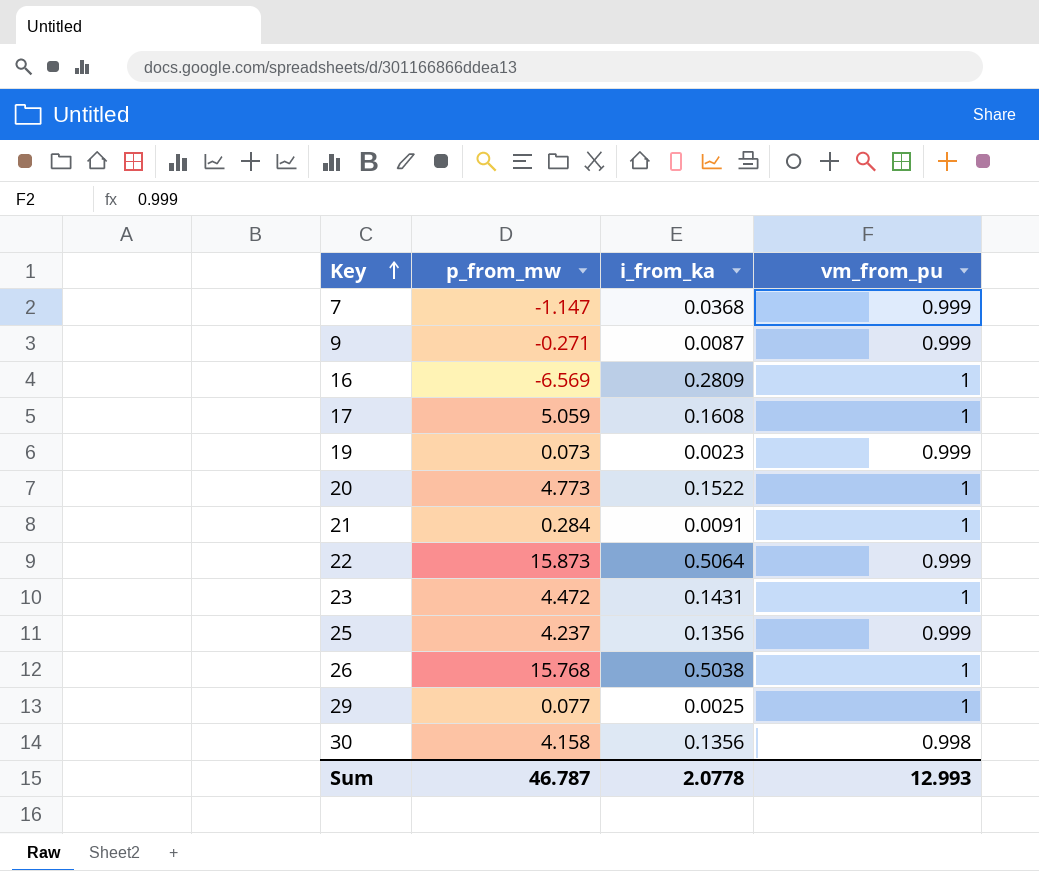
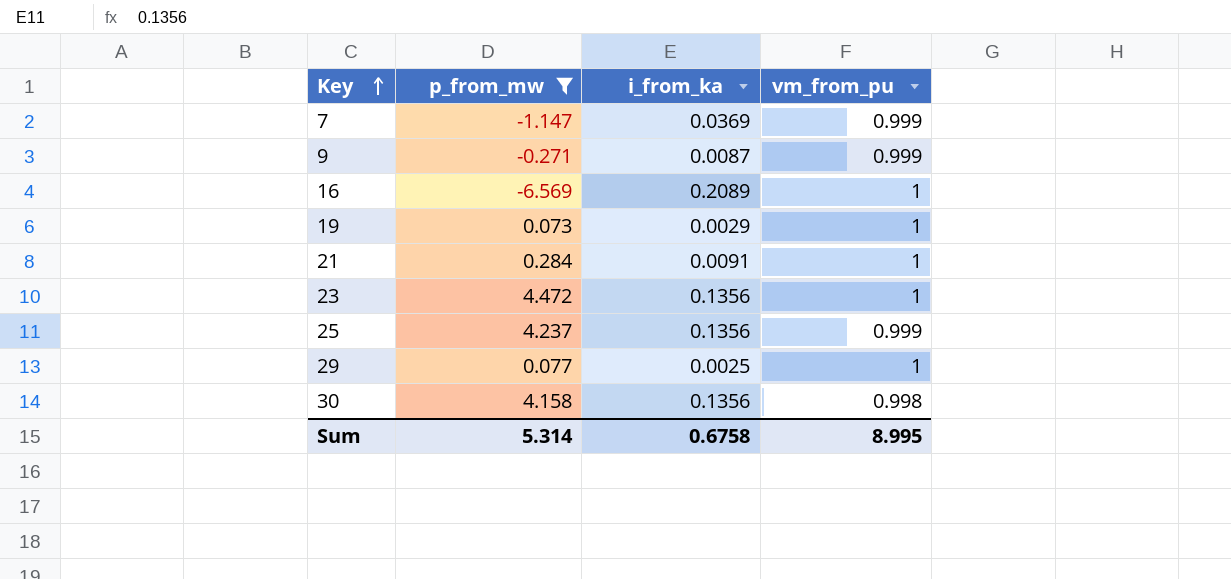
filter: none -> p_from_mw <= 4.472
7 | i_from_ka: 0.0368 -> 0.0369
16 | i_from_ka: 0.2809 -> 0.2089
19 | i_from_ka: 0.0023 -> 0.0029
19 | vm_from_pu: 0.999 -> 1
23 | i_from_ka: 0.1431 -> 0.1356
Sum | p_from_mw: 46.787 -> 5.314
Sum | i_from_ka: 2.0778 -> 0.6758
Sum | vm_from_pu: 12.993 -> 8.995

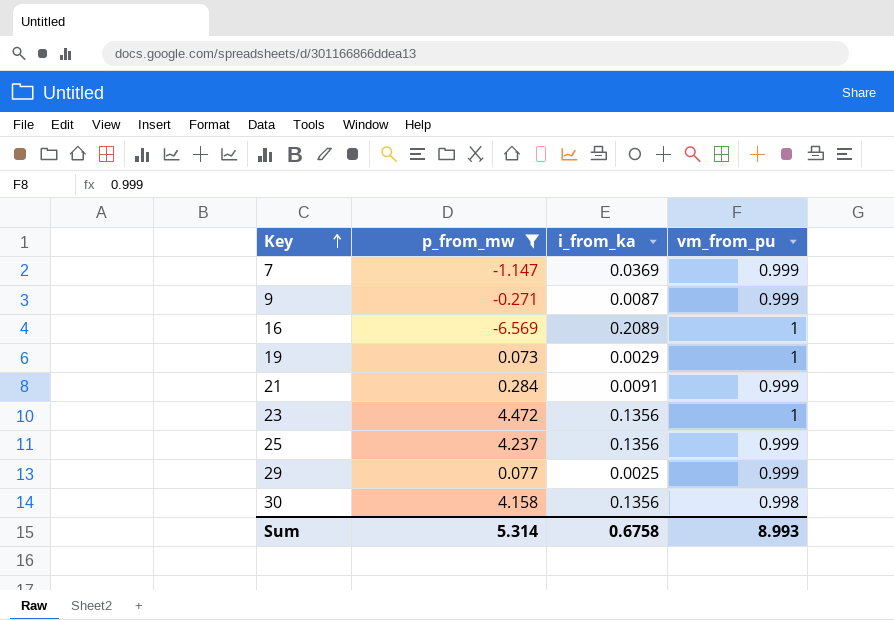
21 | vm_from_pu: 1 -> 0.999
29 | vm_from_pu: 1 -> 0.999
Sum | vm_from_pu: 8.995 -> 8.993

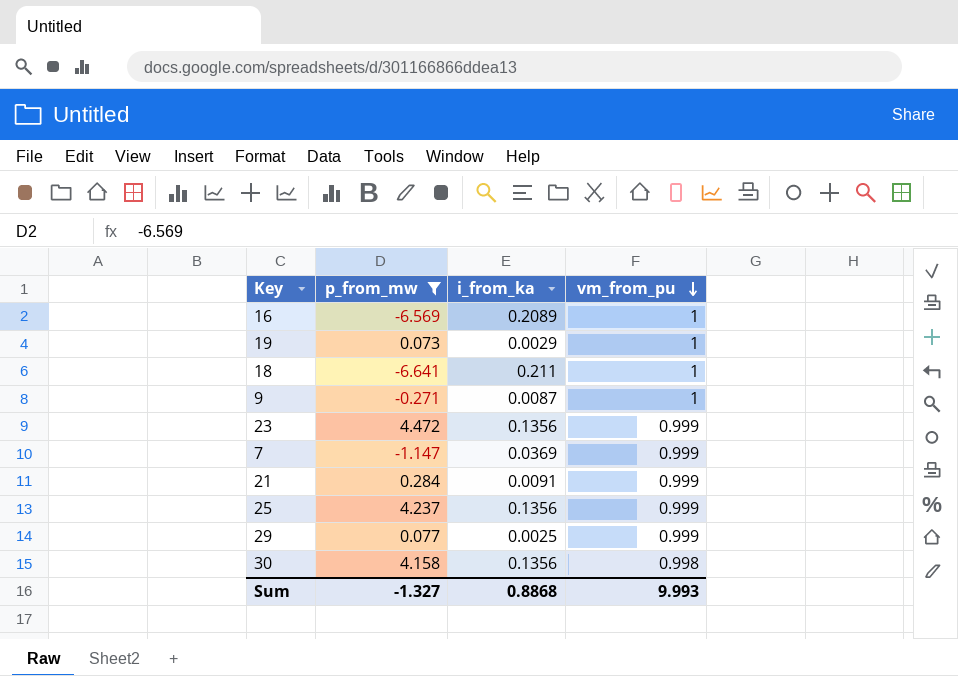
row order: Key ascending -> vm_from_pu descending
row 18: none -> -6.641 | 0.211 | 1
9 | vm_from_pu: 0.999 -> 1
23 | vm_from_pu: 1 -> 0.999
Sum | p_from_mw: 5.314 -> -1.327
Sum | i_from_ka: 0.6758 -> 0.8868
Sum | vm_from_pu: 8.993 -> 9.993

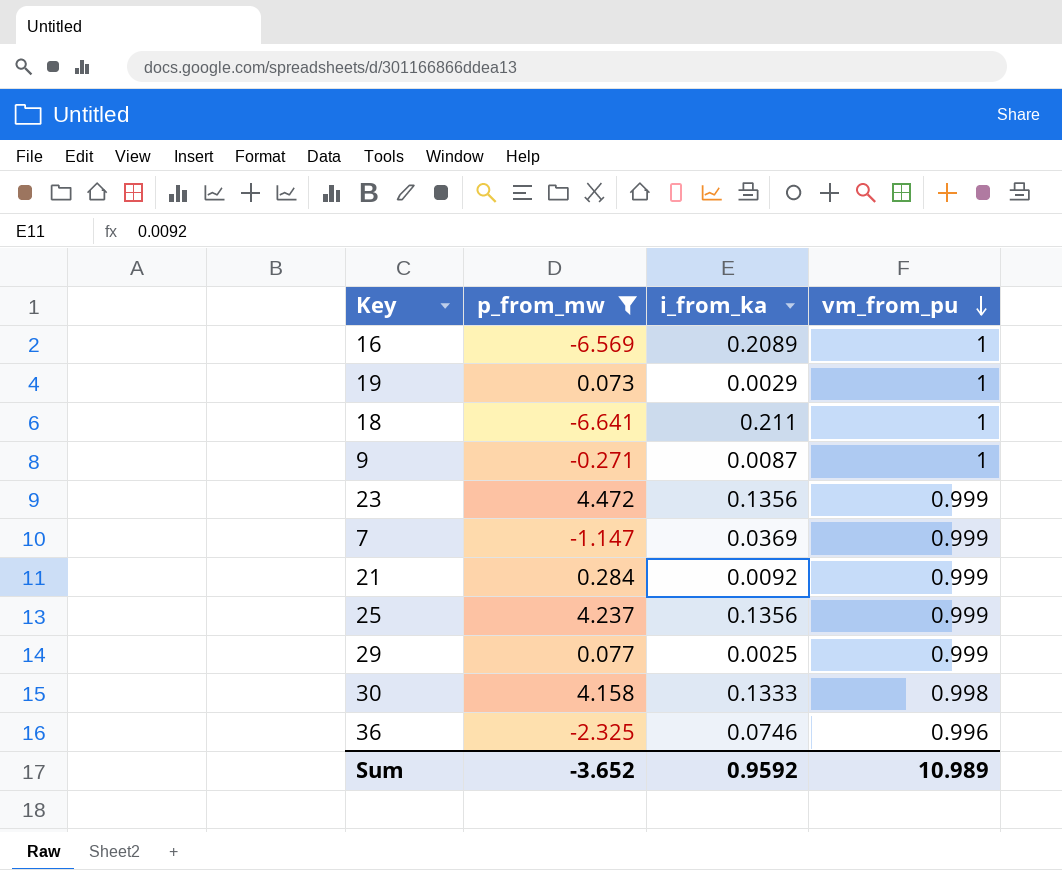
21 | i_from_ka: 0.0091 -> 0.0092
30 | i_from_ka: 0.1356 -> 0.1333
row 36: none -> -2.325 | 0.0746 | 0.996
Sum | p_from_mw: -1.327 -> -3.652
Sum | i_from_ka: 0.8868 -> 0.9592
Sum | vm_from_pu: 9.993 -> 10.989

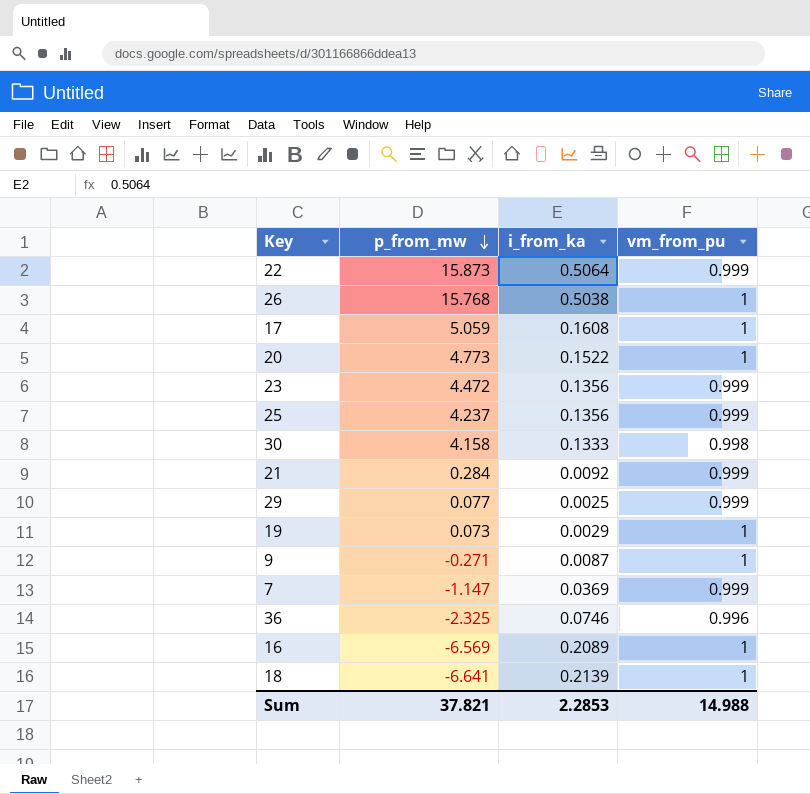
filter: p_from_mw <= 4.472 -> none
row order: vm_from_pu descending -> p_from_mw descending
18 | i_from_ka: 0.211 -> 0.2139
Sum | p_from_mw: -3.652 -> 37.821
Sum | i_from_ka: 0.9592 -> 2.2853
Sum | vm_from_pu: 10.989 -> 14.988

